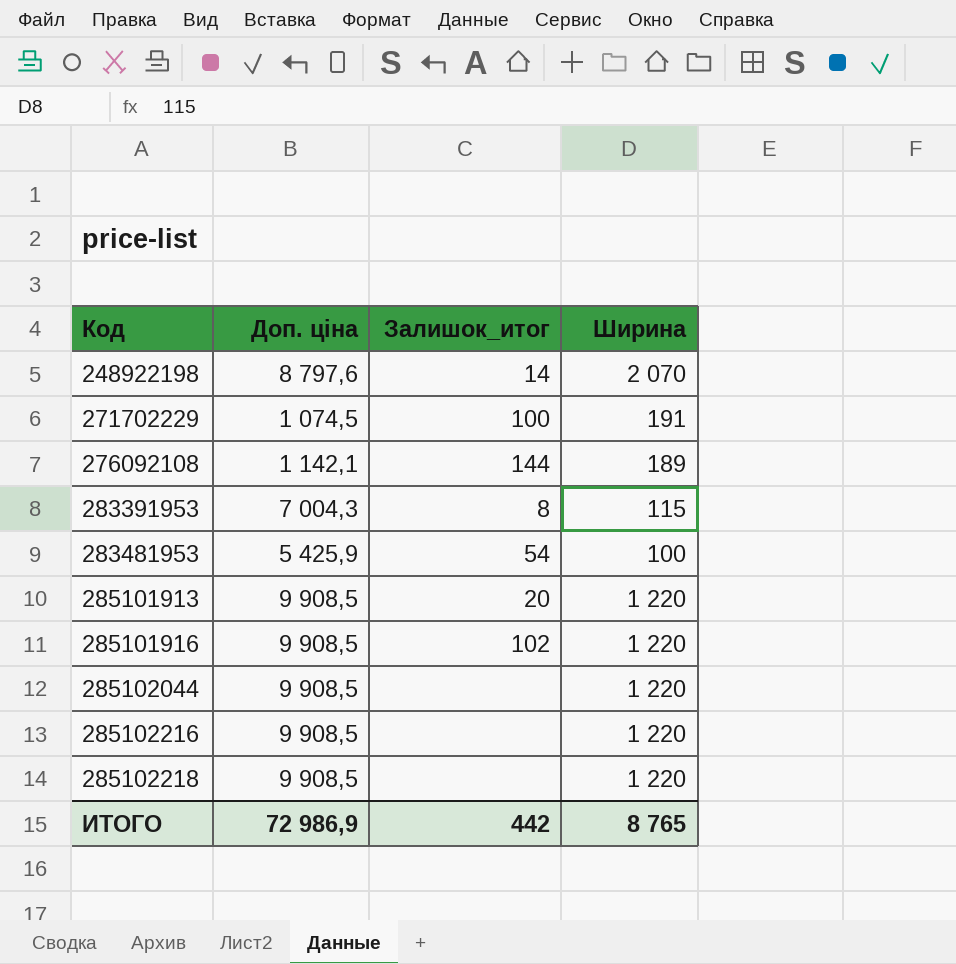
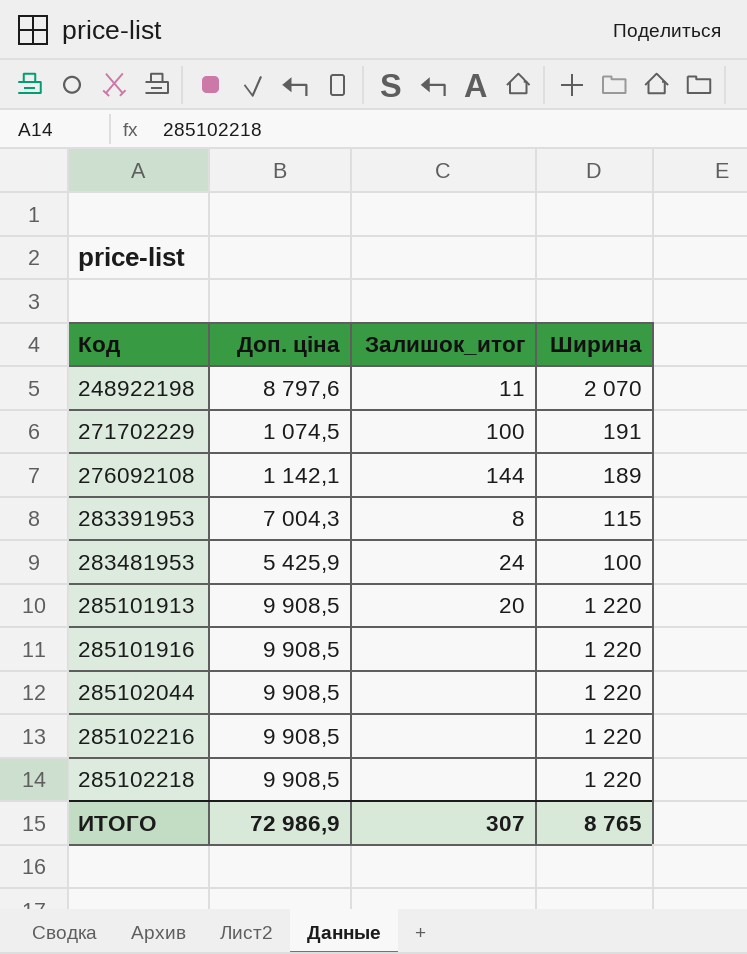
248922198 | Залишок_итог: 14 -> 11
283481953 | Залишок_итог: 54 -> 24
285101916 | Залишок_итог: 102 -> none
ИТОГО | Залишок_итог: 442 -> 307

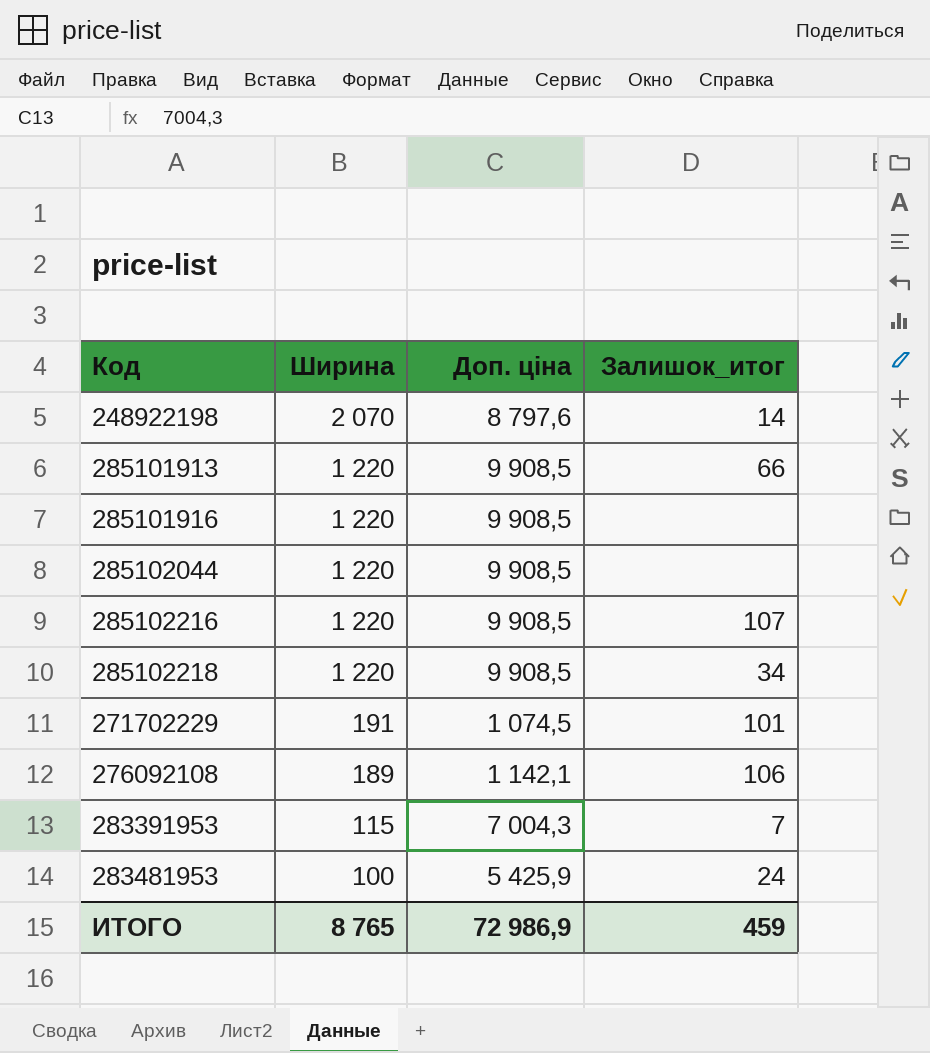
row order: Код ascending -> Ширина descending
column Ширина | position: 4 -> 2
248922198 | Залишок_итог: 11 -> 14
285101913 | Залишок_итог: 20 -> 66
285102216 | Залишок_итог: none -> 107
285102218 | Залишок_итог: none -> 34
271702229 | Залишок_итог: 100 -> 101
276092108 | Залишок_итог: 144 -> 106
283391953 | Залишок_итог: 8 -> 7
ИТОГО | Залишок_итог: 307 -> 459

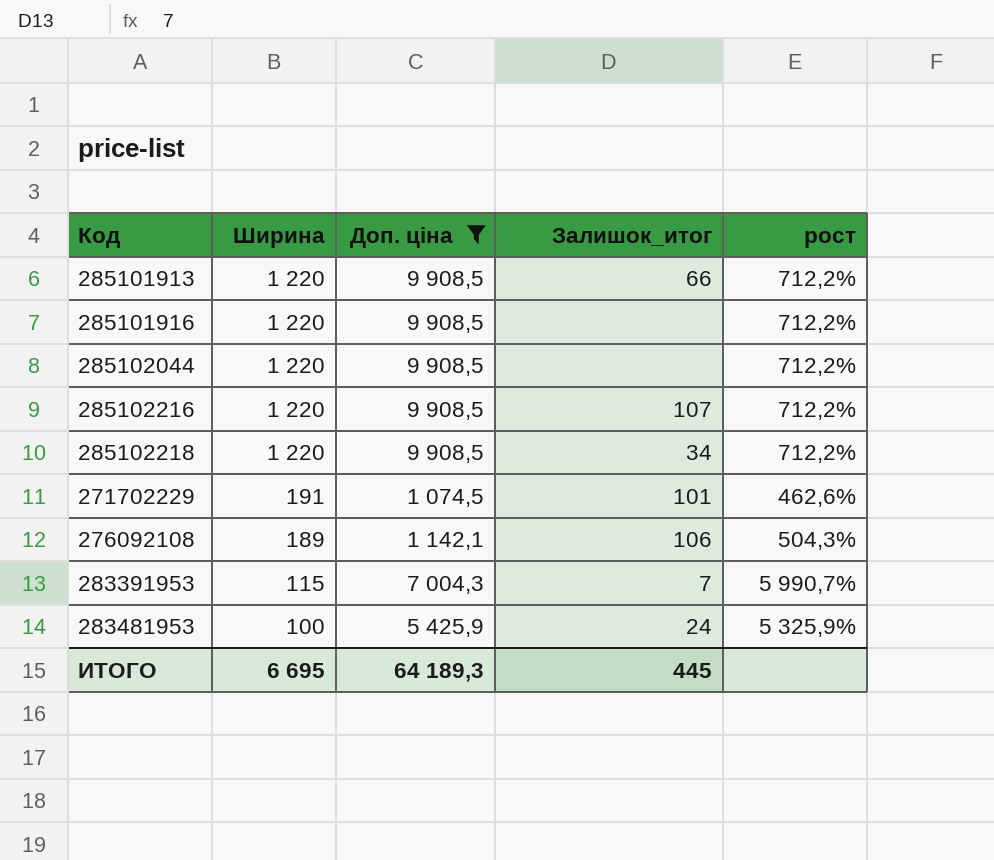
filter: none -> Доп. ціна != 8 797,6
column рост | formula: none -> ([Доп. ціна] - [Ширина]) / [Ширина]
ИТОГО | Ширина: 8 765 -> 6 695
ИТОГО | Доп. ціна: 72 986,9 -> 64 189,3
ИТОГО | Залишок_итог: 459 -> 445

